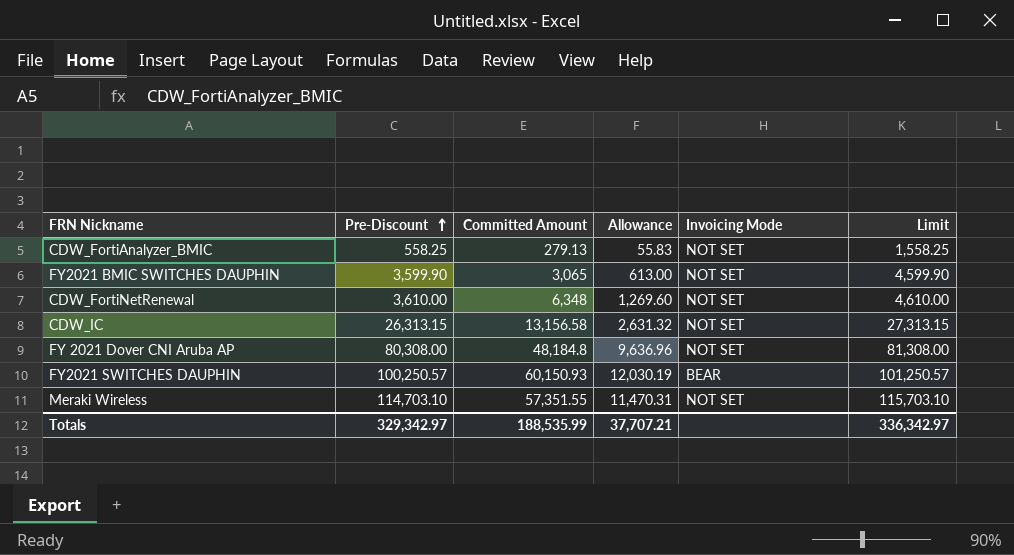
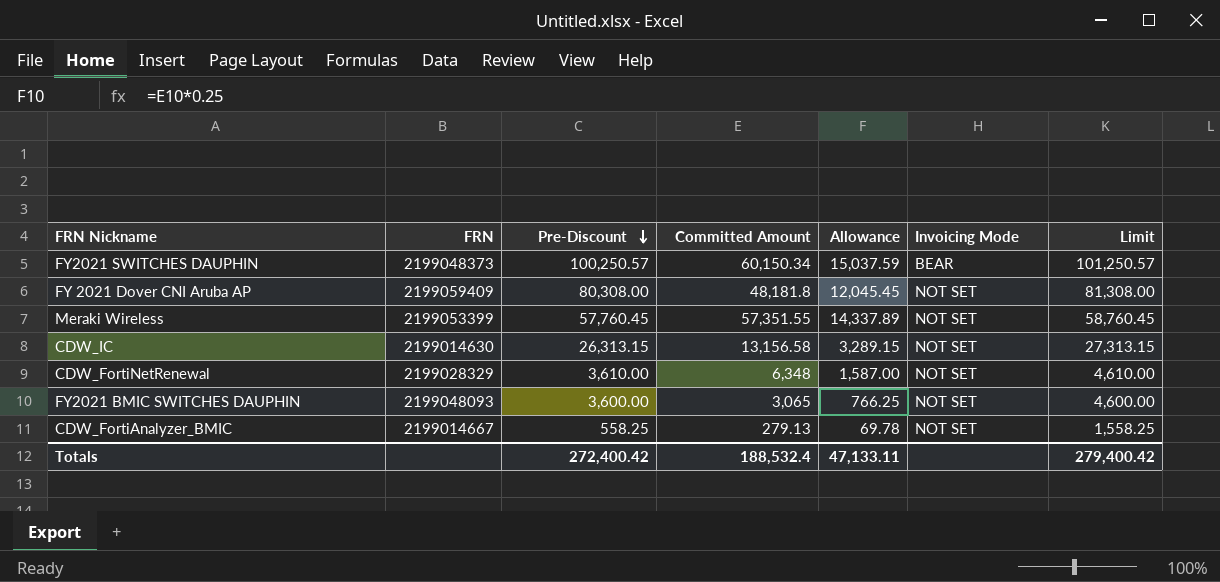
row order: Pre-Discount ascending -> Pre-Discount descending
column FRN | position: none -> 2
column Allowance | formula: [Committed Amount] * 0.2 -> [Committed Amount] * 0.25
FY2021 SWITCHES DAUPHIN | Committed Amount: 60,150.93 -> 60,150.34
FY 2021 Dover CNI Aruba AP | Committed Amount: 48,184.8 -> 48,181.8
Meraki Wireless | Pre-Discount: 114,703.10 -> 57,760.45
Meraki Wireless | Limit: 115,703.10 -> 58,760.45
FY2021 BMIC SWITCHES DAUPHIN | Pre-Discount: 3,599.90 -> 3,600.00
FY2021 BMIC SWITCHES DAUPHIN | Limit: 4,599.90 -> 4,600.00
Totals | Pre-Discount: 329,342.97 -> 272,400.42
Totals | Committed Amount: 188,535.99 -> 188,532.4
Totals | Allowance: 37,707.21 -> 47,133.11
Totals | Limit: 336,342.97 -> 279,400.42

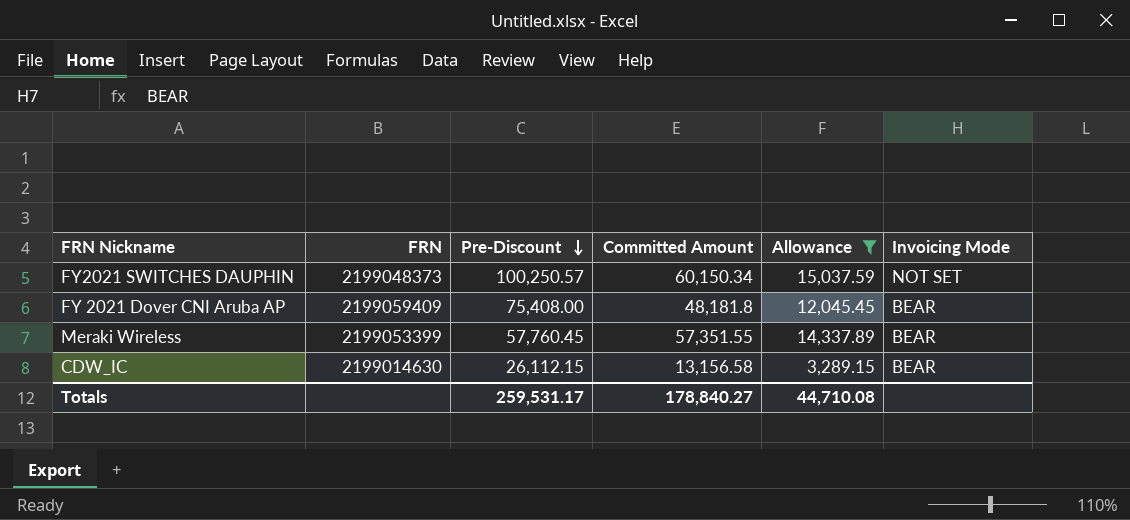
filter: none -> Allowance >= 3,289.15
column Limit | formula: [Pre-Discount] + 1000 -> none
FY2021 SWITCHES DAUPHIN | Invoicing Mode: BEAR -> NOT SET
FY 2021 Dover CNI Aruba AP | Pre-Discount: 80,308.00 -> 75,408.00
FY 2021 Dover CNI Aruba AP | Invoicing Mode: NOT SET -> BEAR
Meraki Wireless | Invoicing Mode: NOT SET -> BEAR
CDW_IC | Pre-Discount: 26,313.15 -> 26,112.15
CDW_IC | Invoicing Mode: NOT SET -> BEAR
Totals | Pre-Discount: 272,400.42 -> 259,531.17
Totals | Committed Amount: 188,532.4 -> 178,840.27
Totals | Allowance: 47,133.11 -> 44,710.08

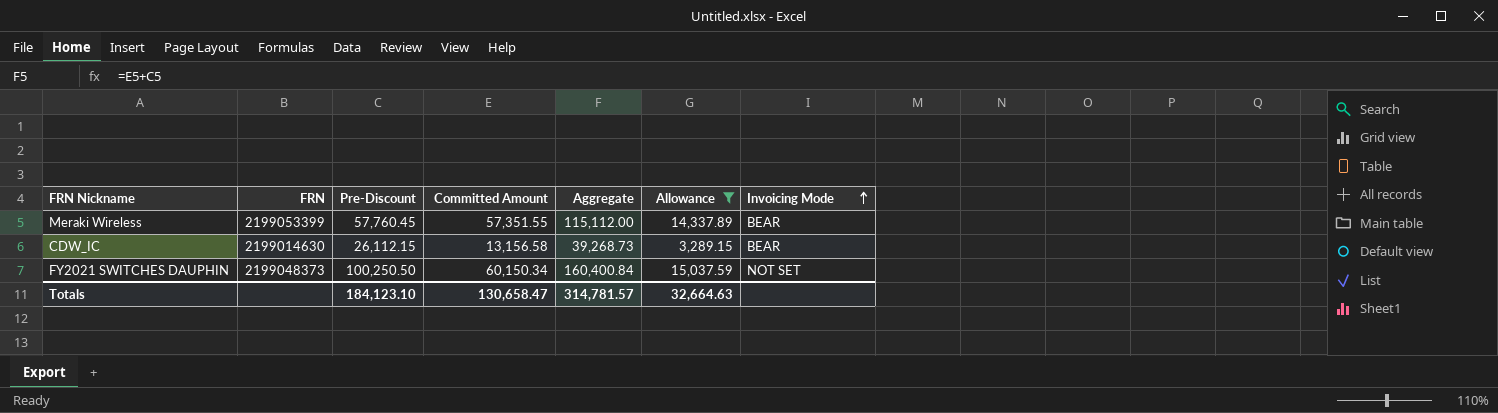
row order: Pre-Discount descending -> Invoicing Mode ascending
column Aggregate | formula: none -> [Pre-Discount] + [Committed Amount]
row FY 2021 Dover CNI Aruba AP: 2199059409 | 75,408.00 | 48,181.8 | 12,045.45 | BEAR -> none
FY2021 SWITCHES DAUPHIN | Pre-Discount: 100,250.57 -> 100,250.50
Totals | Pre-Discount: 259,531.17 -> 184,123.10
Totals | Committed Amount: 178,840.27 -> 130,658.47
Totals | Allowance: 44,710.08 -> 32,664.63

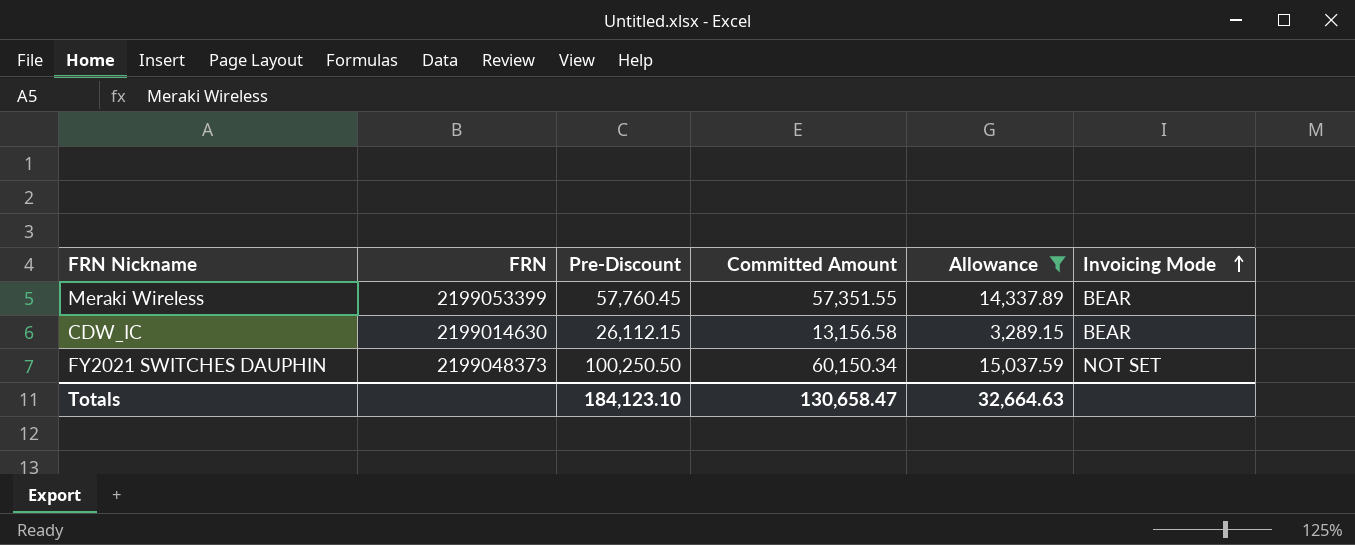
column Aggregate | formula: [Pre-Discount] + [Committed Amount] -> none

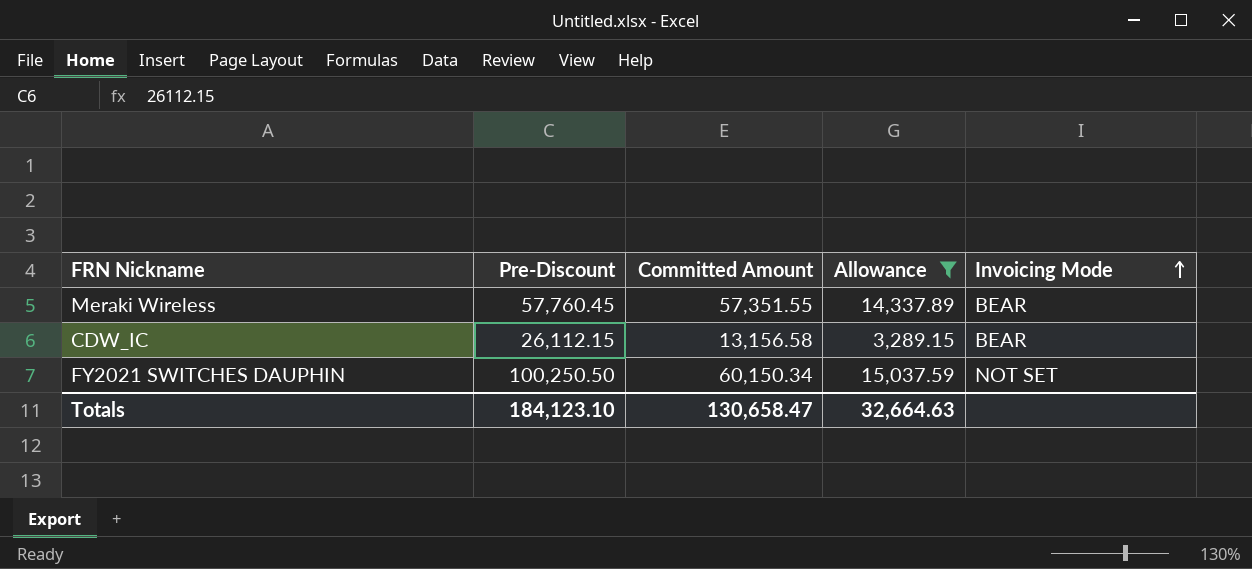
column FRN | position: 2 -> none

